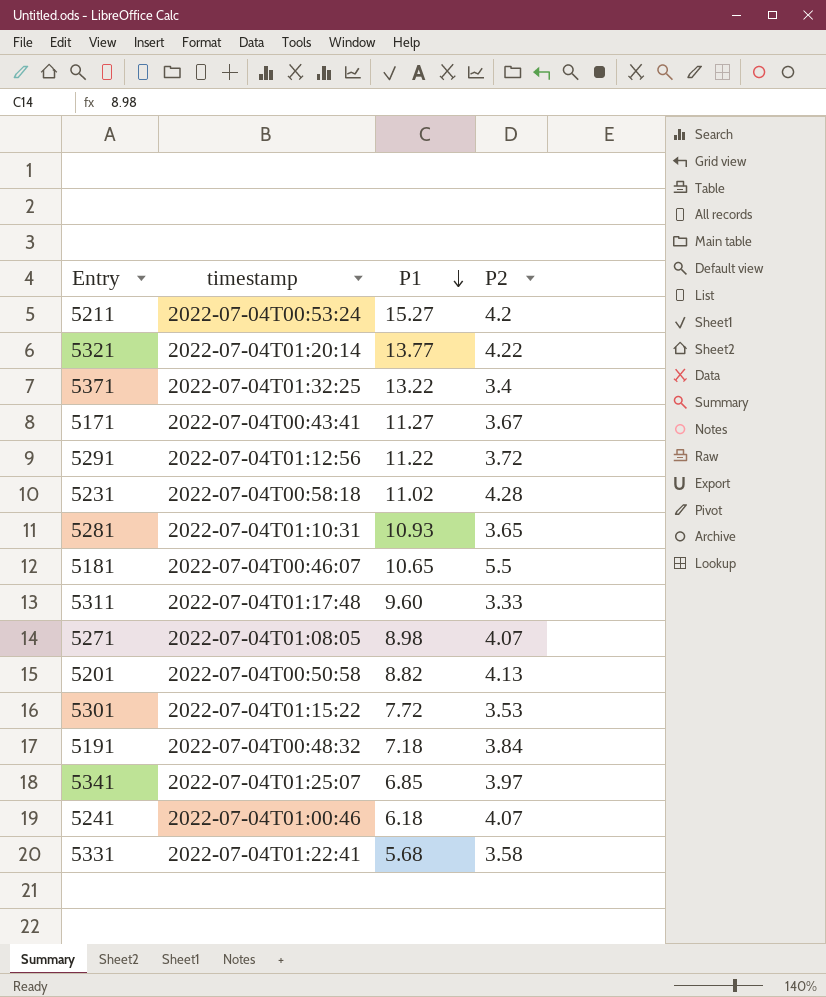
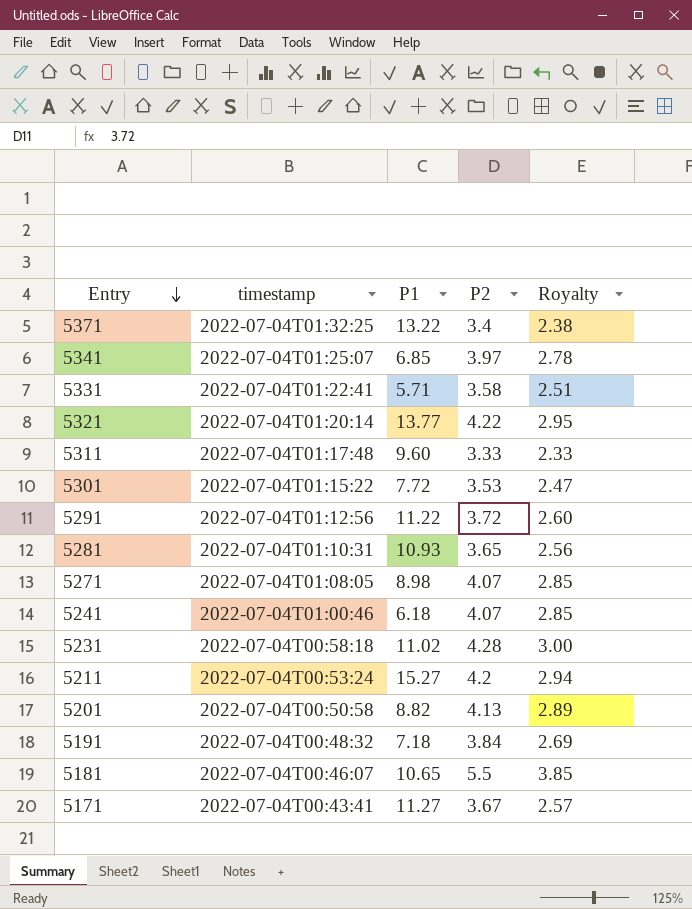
row order: P1 descending -> Entry descending
column Royalty | formula: none -> [P2] * 0.7
5331 | P1: 5.68 -> 5.71

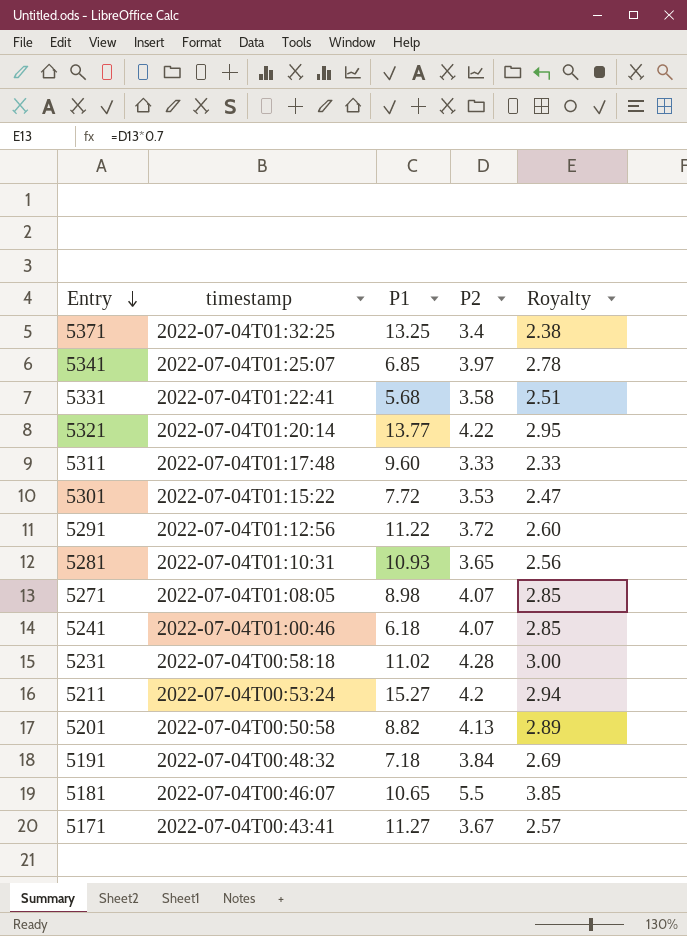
5371 | P1: 13.22 -> 13.25
5331 | P1: 5.71 -> 5.68

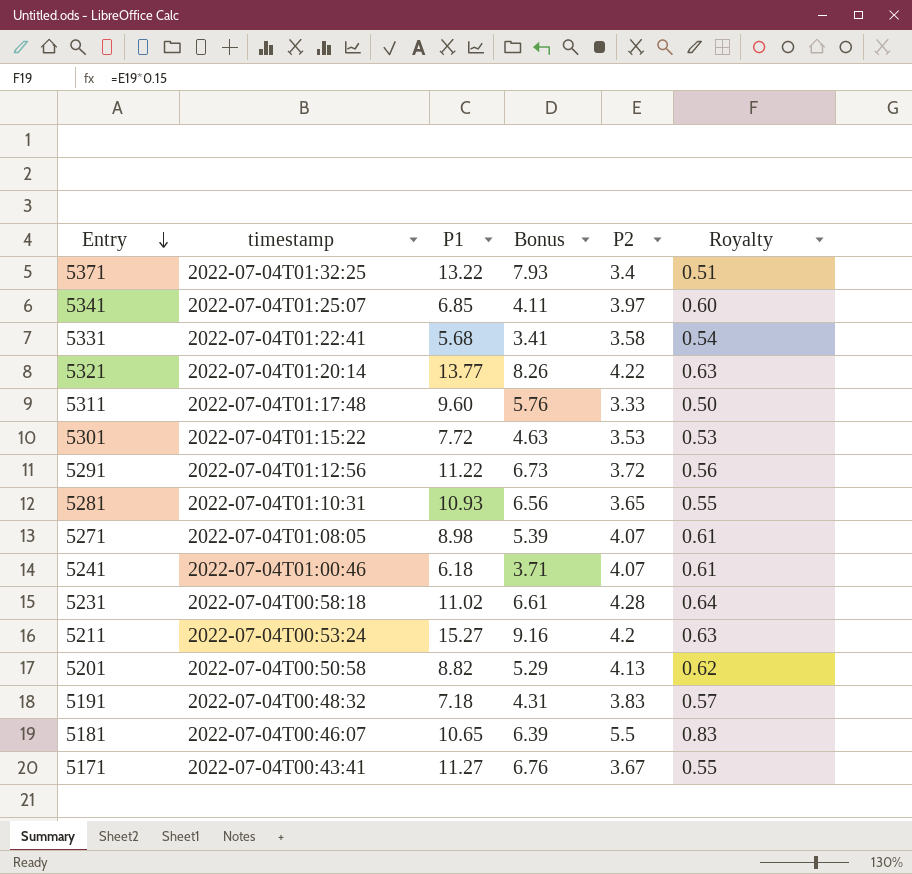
column Bonus | formula: none -> [P1] * 0.6
column Royalty | formula: [P2] * 0.7 -> [P2] * 0.15
5371 | P1: 13.25 -> 13.22
5191 | P2: 3.84 -> 3.83

